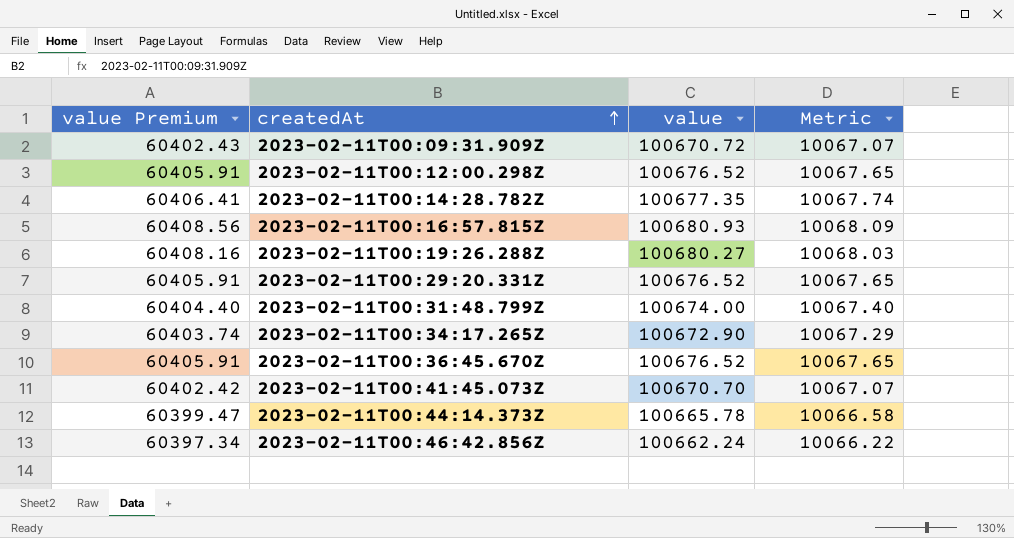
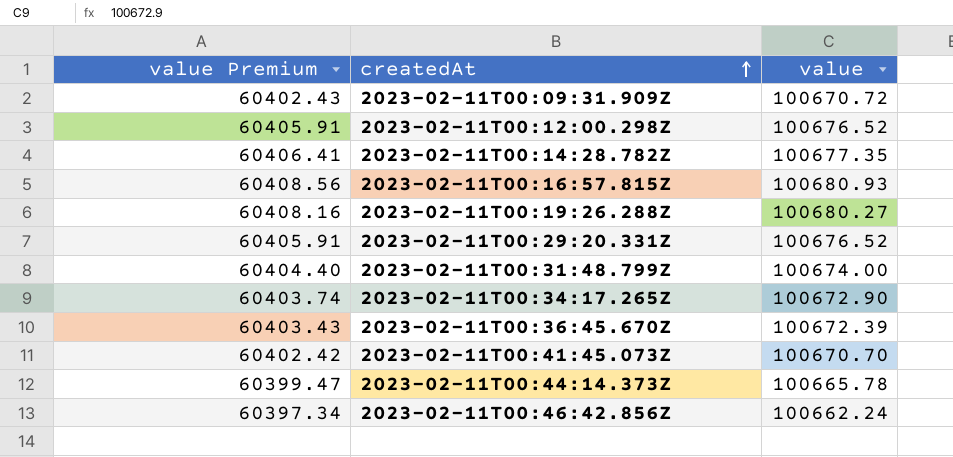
column Metric | formula: [value] * 0.1 -> none
2023-02-11T00:36:45.670Z | value Premium: 60405.91 -> 60403.43
2023-02-11T00:36:45.670Z | value: 100676.52 -> 100672.39

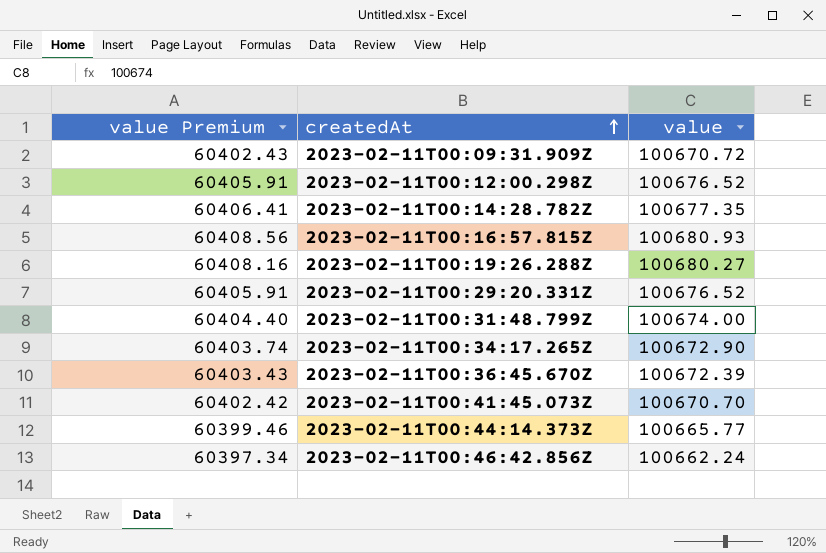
2023-02-11T00:44:14.373Z | value Premium: 60399.47 -> 60399.46
2023-02-11T00:44:14.373Z | value: 100665.78 -> 100665.77

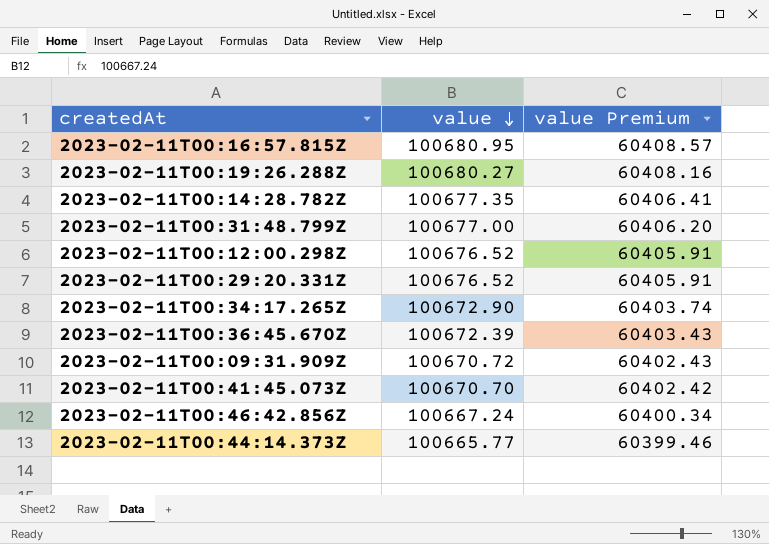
row order: createdAt ascending -> value descending
column value Premium | position: 1 -> 3
2023-02-11T00:16:57.815Z | value: 100680.93 -> 100680.95
2023-02-11T00:16:57.815Z | value Premium: 60408.56 -> 60408.57
2023-02-11T00:31:48.799Z | value: 100674.00 -> 100677.00
2023-02-11T00:31:48.799Z | value Premium: 60404.40 -> 60406.20
2023-02-11T00:46:42.856Z | value: 100662.24 -> 100667.24
2023-02-11T00:46:42.856Z | value Premium: 60397.34 -> 60400.34

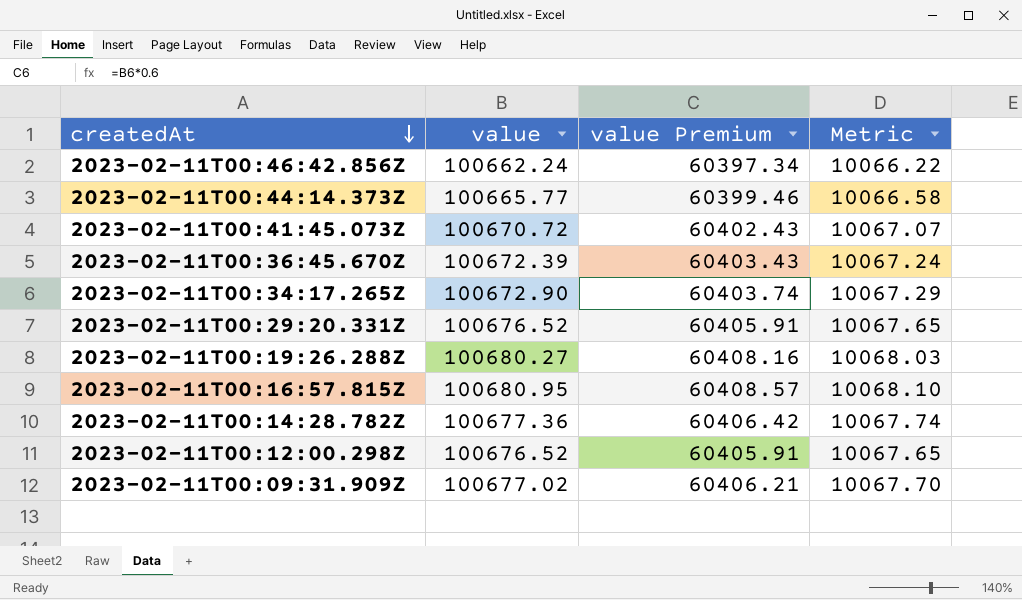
row order: value descending -> createdAt descending
column Metric | formula: none -> [value] * 0.1
row 2023-02-11T00:31:48.799Z: 100677.00 | 60406.20 -> none
2023-02-11T00:46:42.856Z | value: 100667.24 -> 100662.24
2023-02-11T00:46:42.856Z | value Premium: 60400.34 -> 60397.34
2023-02-11T00:41:45.073Z | value: 100670.70 -> 100670.72
2023-02-11T00:41:45.073Z | value Premium: 60402.42 -> 60402.43
2023-02-11T00:14:28.782Z | value: 100677.35 -> 100677.36
2023-02-11T00:14:28.782Z | value Premium: 60406.41 -> 60406.42
2023-02-11T00:09:31.909Z | value: 100670.72 -> 100677.02
2023-02-11T00:09:31.909Z | value Premium: 60402.43 -> 60406.21

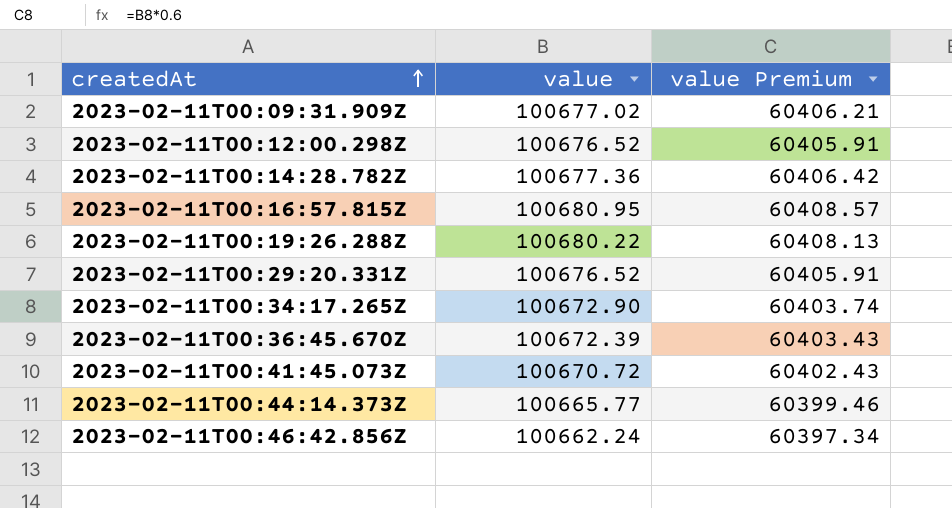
row order: createdAt descending -> createdAt ascending
column Metric | formula: [value] * 0.1 -> none
2023-02-11T00:19:26.288Z | value: 100680.27 -> 100680.22
2023-02-11T00:19:26.288Z | value Premium: 60408.16 -> 60408.13

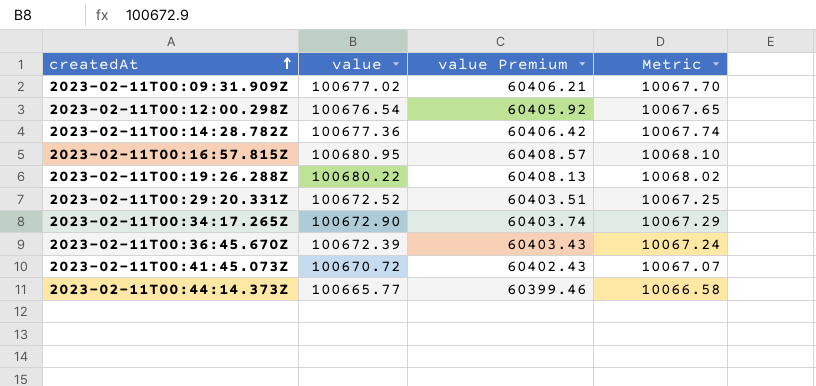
column Metric | formula: none -> [value] * 0.1
row 2023-02-11T00:46:42.856Z: 100662.24 | 60397.34 -> none
2023-02-11T00:12:00.298Z | value: 100676.52 -> 100676.54
2023-02-11T00:12:00.298Z | value Premium: 60405.91 -> 60405.92
2023-02-11T00:29:20.331Z | value: 100676.52 -> 100672.52
2023-02-11T00:29:20.331Z | value Premium: 60405.91 -> 60403.51

